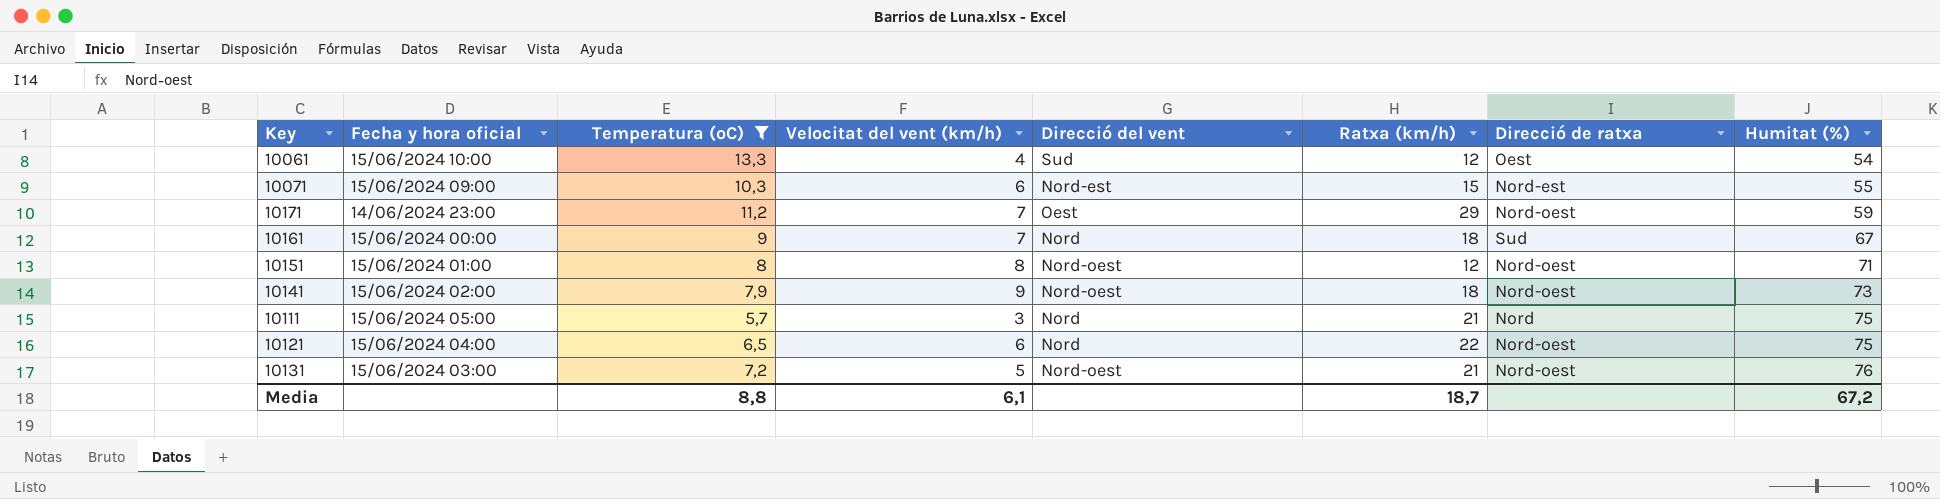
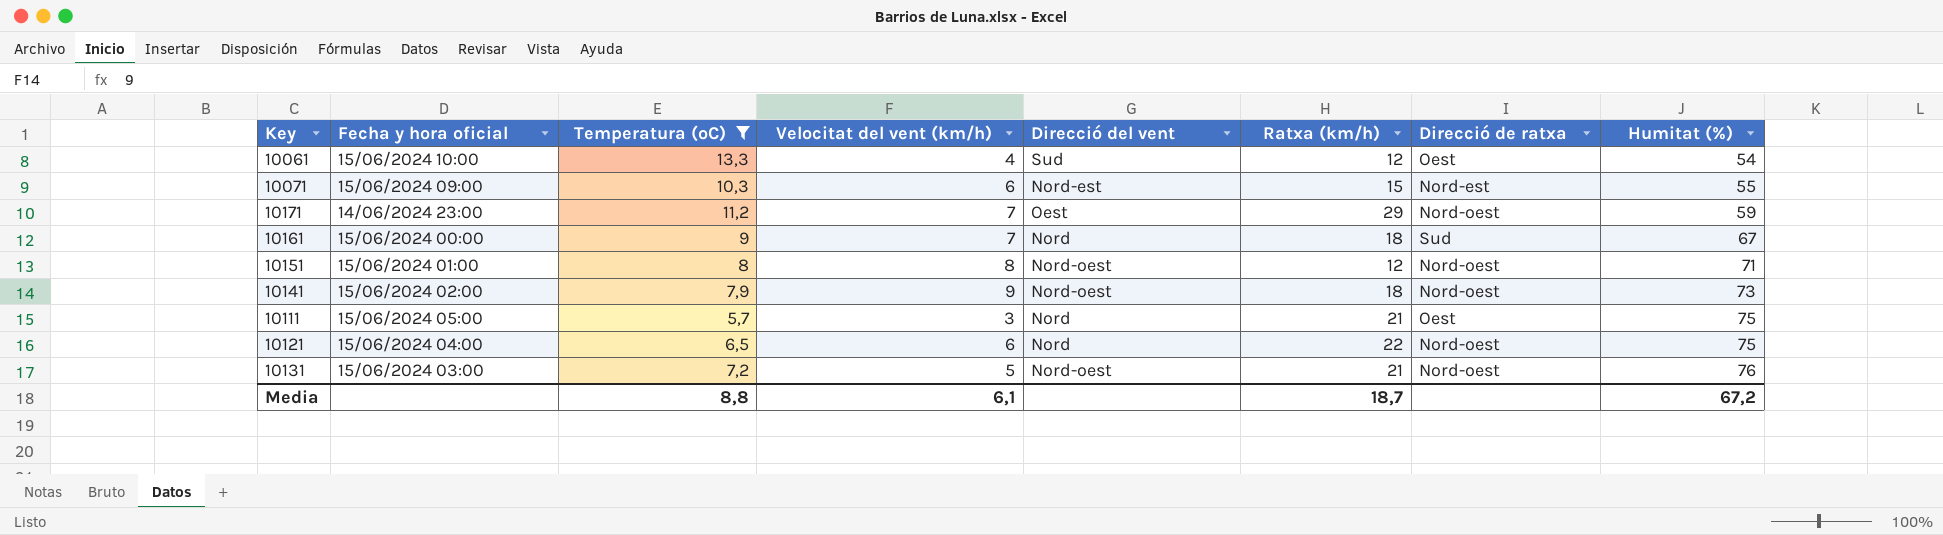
10111 | Direcció de ratxa: Nord -> Oest

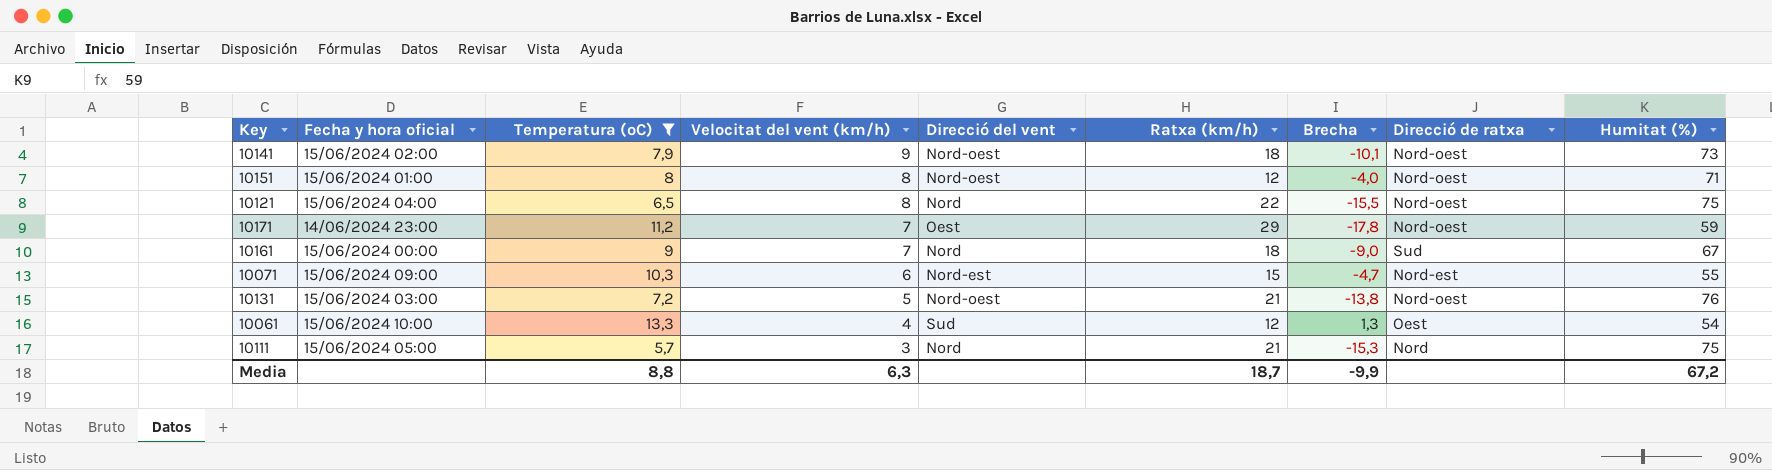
row order: Humitat (%) ascending -> Velocitat del vent (km/h) descending
column Brecha | formula: none -> [Temperatura (ºC)] - [Ratxa (km/h)]
10121 | Velocitat del vent (km/h): 6 -> 8
10111 | Direcció de ratxa: Oest -> Nord
Media | Velocitat del vent (km/h): 6,1 -> 6,3

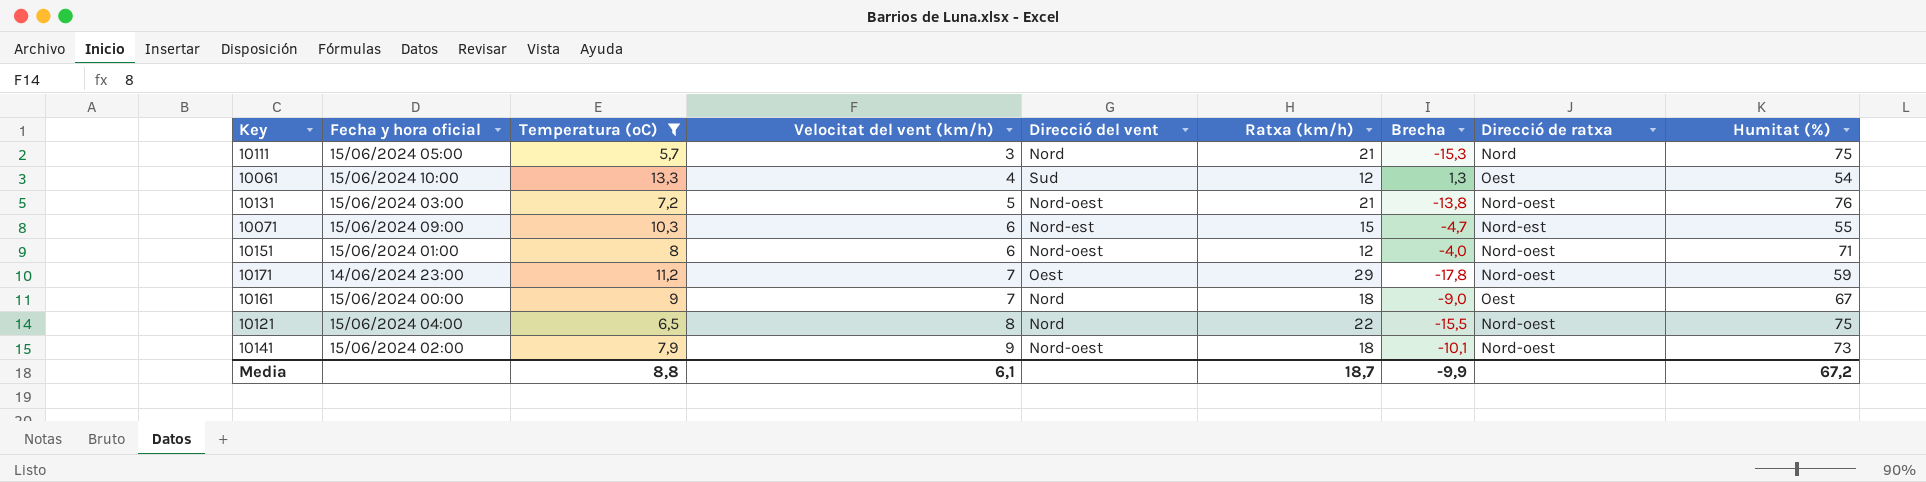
row order: Velocitat del vent (km/h) descending -> Velocitat del vent (km/h) ascending
10151 | Velocitat del vent (km/h): 8 -> 6
10161 | Direcció de ratxa: Sud -> Oest
Media | Velocitat del vent (km/h): 6,3 -> 6,1

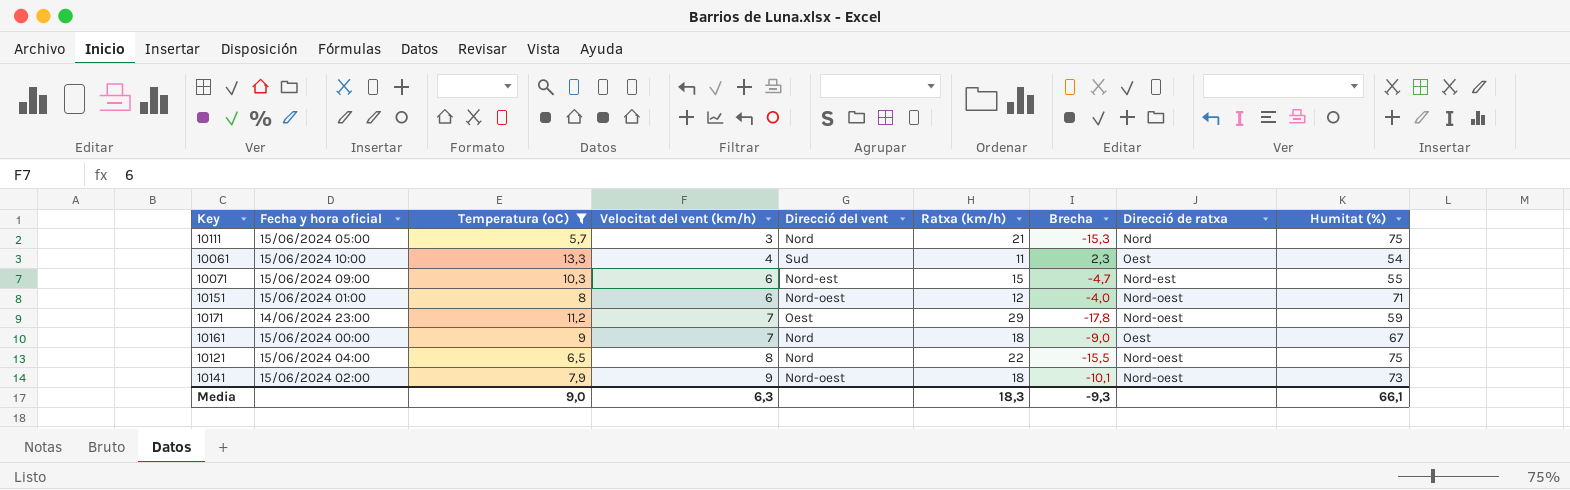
row 10131: 15/06/2024 03:00 | 7,2 | 5 | Nord-oest | 21 | -13,8 | Nord-oest | 76 -> none
10061 | Ratxa (km/h): 12 -> 11
10061 | Brecha: 1,3 -> 2,3
Media | Temperatura (ºC): 8,8 -> 9,0
Media | Velocitat del vent (km/h): 6,1 -> 6,3
Media | Ratxa (km/h): 18,7 -> 18,3
Media | Brecha: -9,9 -> -9,3
Media | Humitat (%): 67,2 -> 66,1

